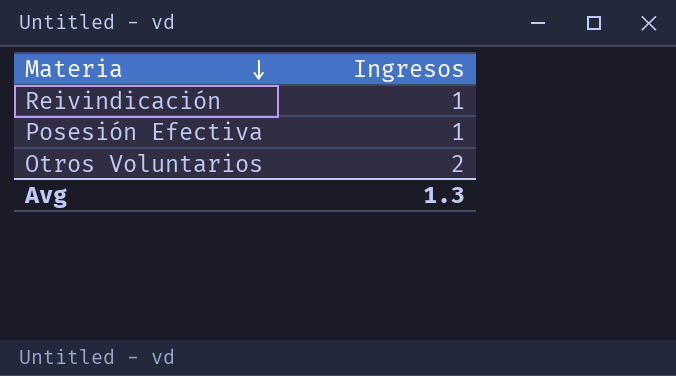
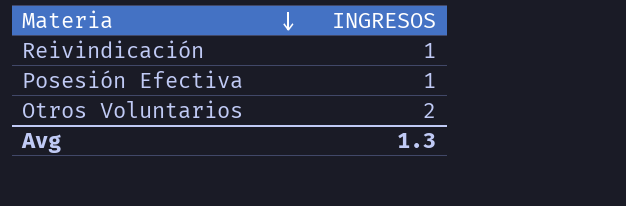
column name: Ingresos -> INGRESOS

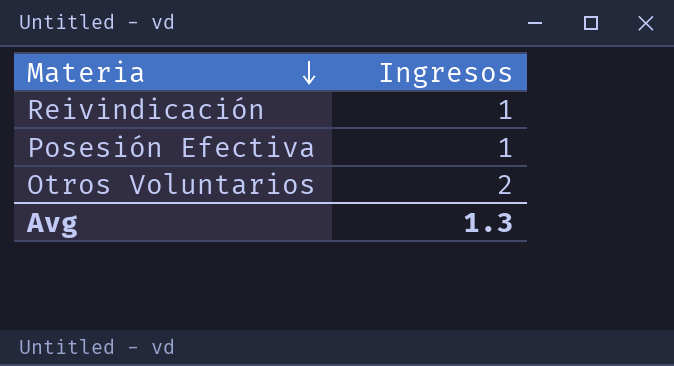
column name: INGRESOS -> Ingresos

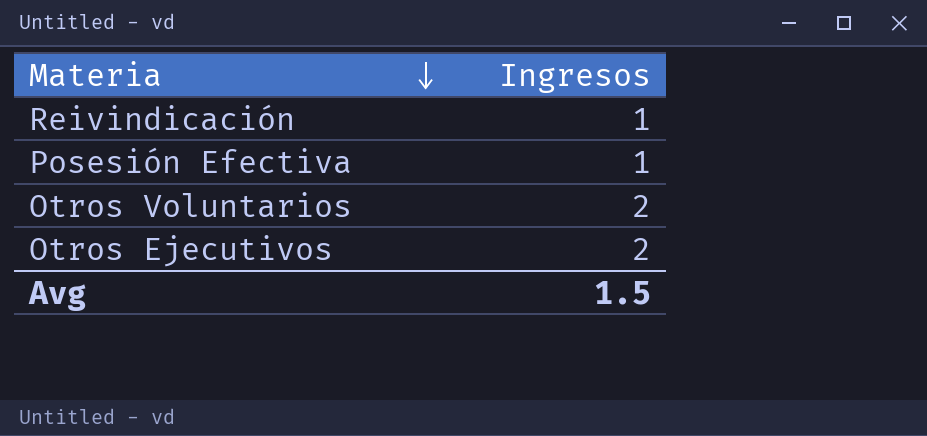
row Otros Ejecutivos: none -> 2
Avg | Ingresos: 1.3 -> 1.5

